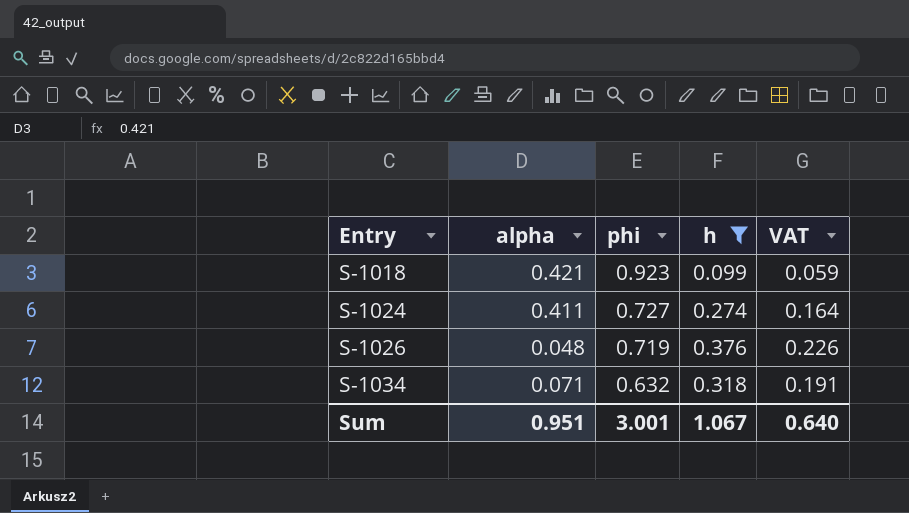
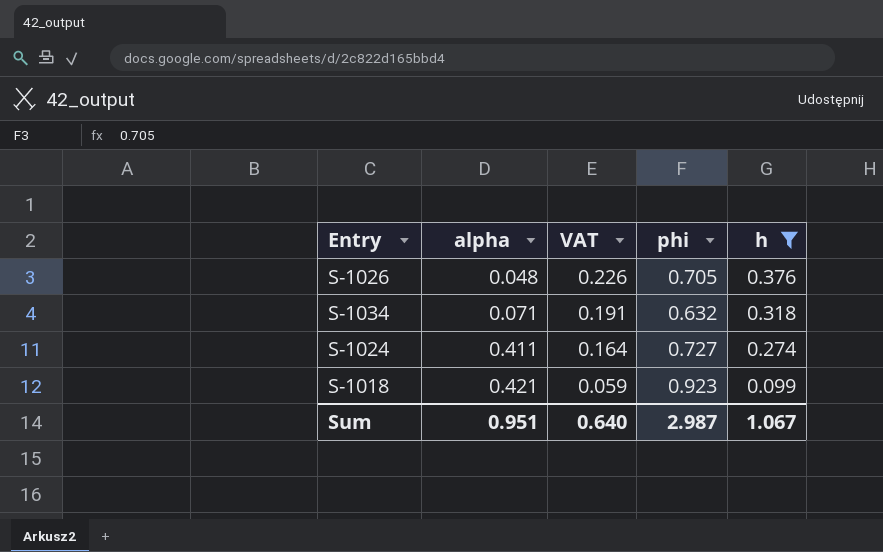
row order: Entry ascending -> alpha ascending
column VAT | position: 5 -> 3
S-1026 | phi: 0.719 -> 0.705
Sum | phi: 3.001 -> 2.987

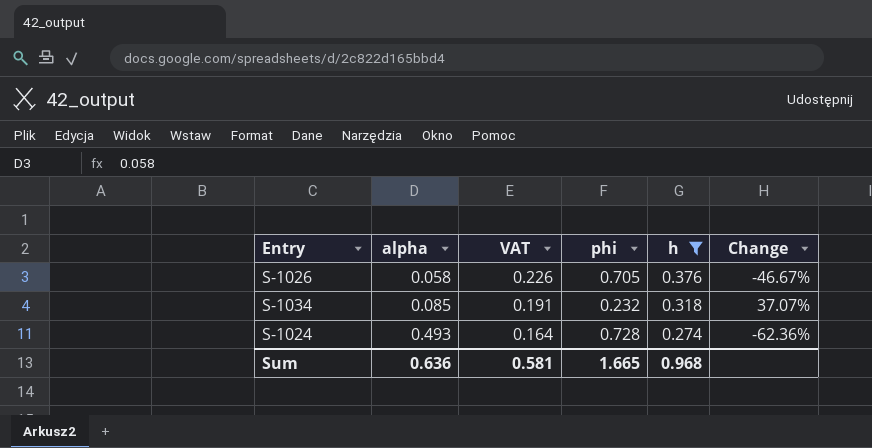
column Change | formula: none -> ([h] - [phi]) / [phi]
row S-1018: 0.421 | 0.059 | 0.923 | 0.099 -> none
S-1026 | alpha: 0.048 -> 0.058
S-1034 | alpha: 0.071 -> 0.085
S-1034 | phi: 0.632 -> 0.232
S-1024 | alpha: 0.411 -> 0.493
S-1024 | phi: 0.727 -> 0.728
Sum | alpha: 0.951 -> 0.636
Sum | VAT: 0.640 -> 0.581
Sum | phi: 2.987 -> 1.665
Sum | h: 1.067 -> 0.968

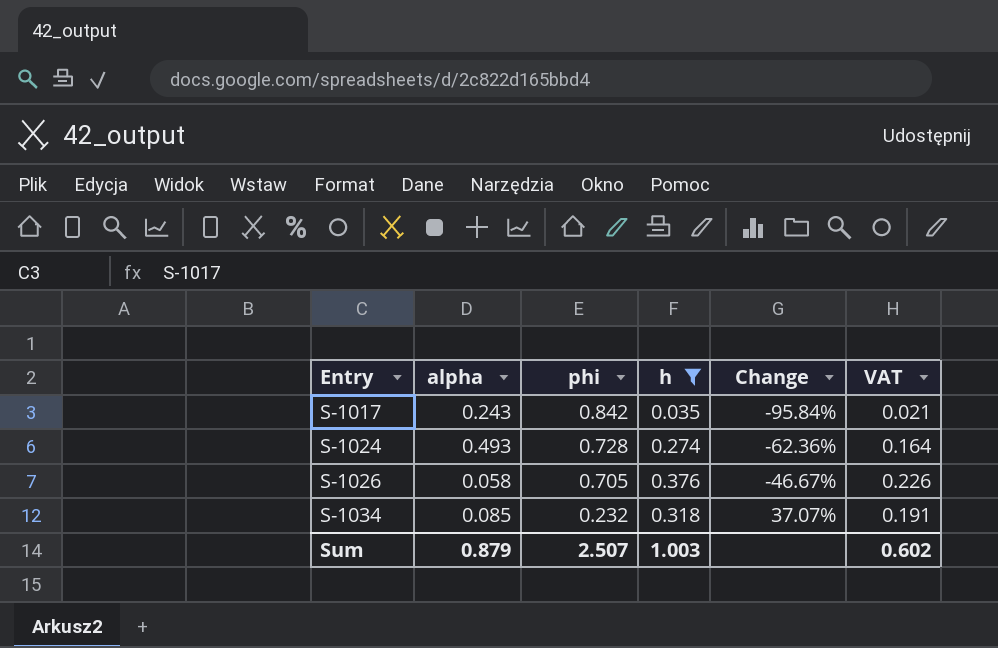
row order: alpha ascending -> Entry ascending
column VAT | position: 3 -> 6
row S-1017: none -> 0.243 | 0.842 | 0.035 | -95.84% | 0.021
Sum | alpha: 0.636 -> 0.879
Sum | phi: 1.665 -> 2.507
Sum | h: 0.968 -> 1.003
Sum | VAT: 0.581 -> 0.602

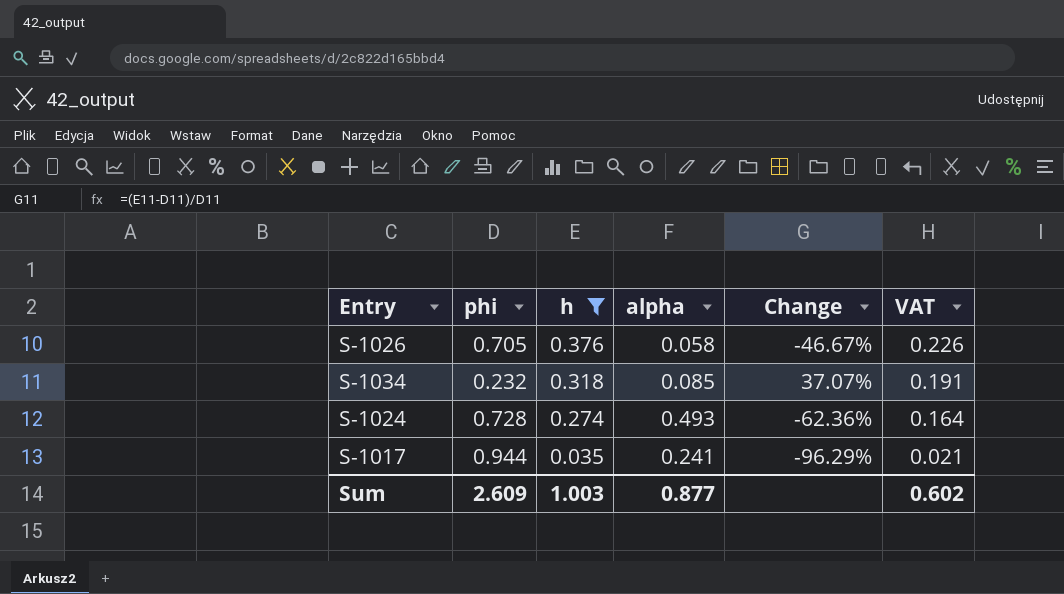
row order: Entry ascending -> h descending
column alpha | position: 2 -> 4
S-1017 | phi: 0.842 -> 0.944
S-1017 | alpha: 0.243 -> 0.241
S-1017 | Change: -95.84% -> -96.29%
Sum | phi: 2.507 -> 2.609
Sum | alpha: 0.879 -> 0.877

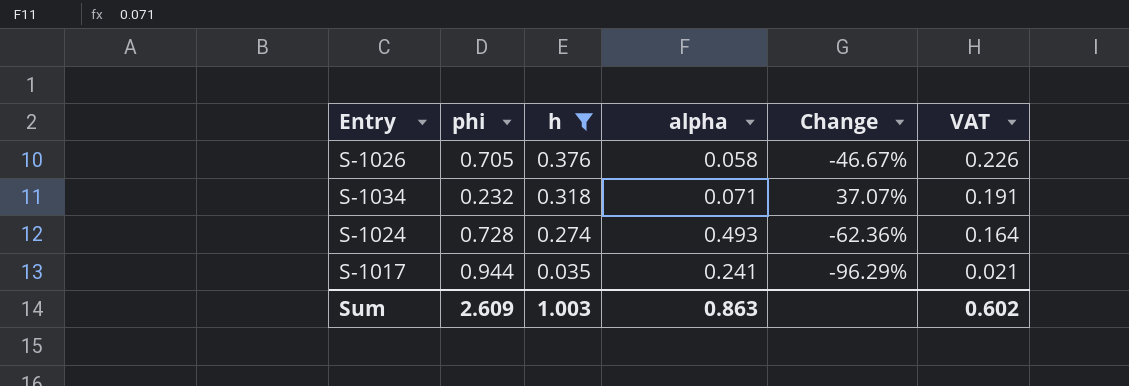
S-1034 | alpha: 0.085 -> 0.071
Sum | alpha: 0.877 -> 0.863

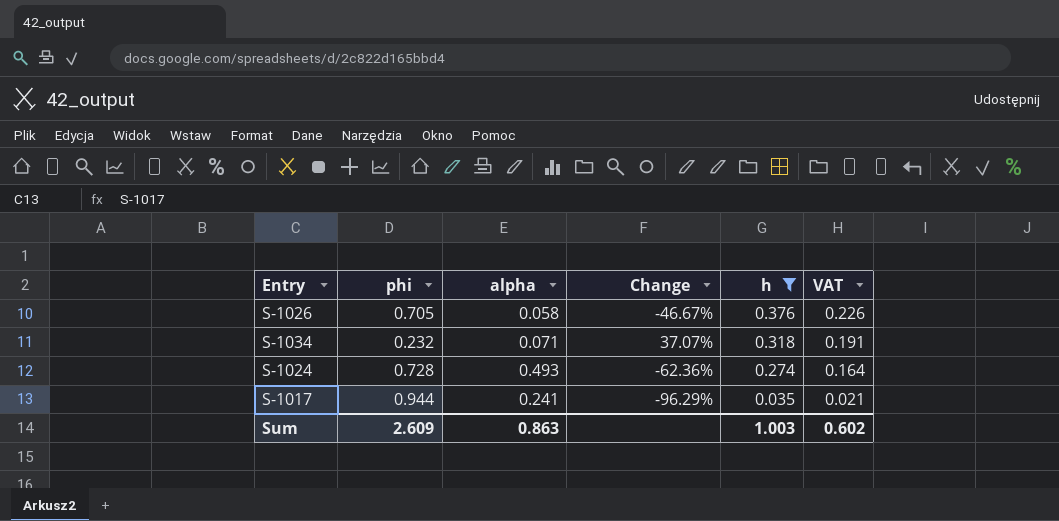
column h | position: 3 -> 5

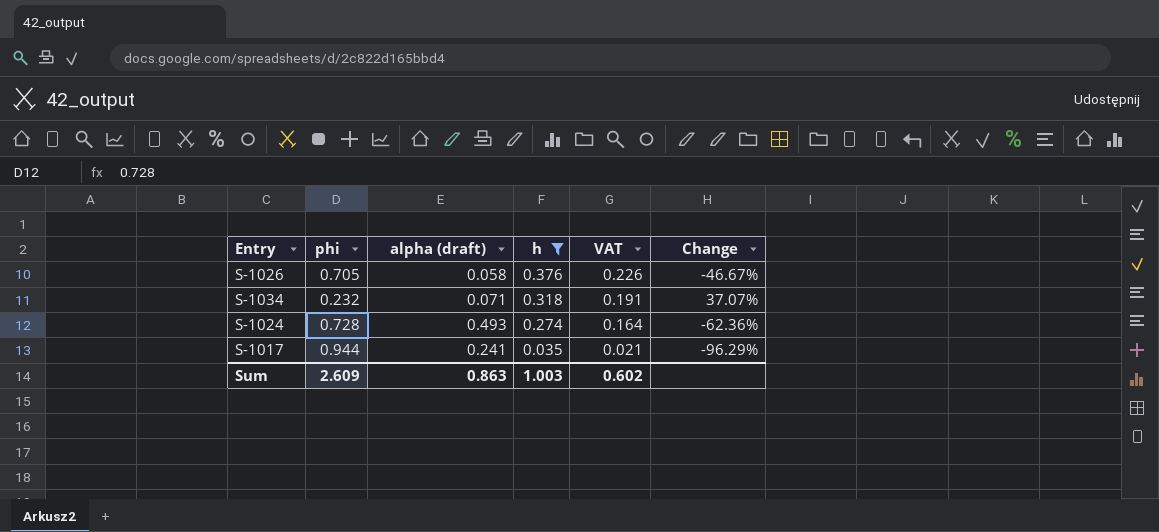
column name: alpha -> alpha (draft)
column Change | position: 4 -> 6

